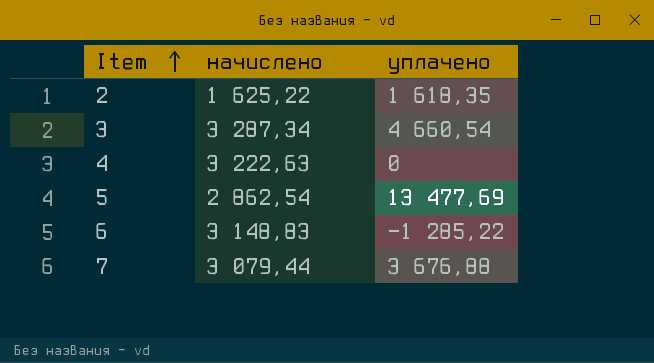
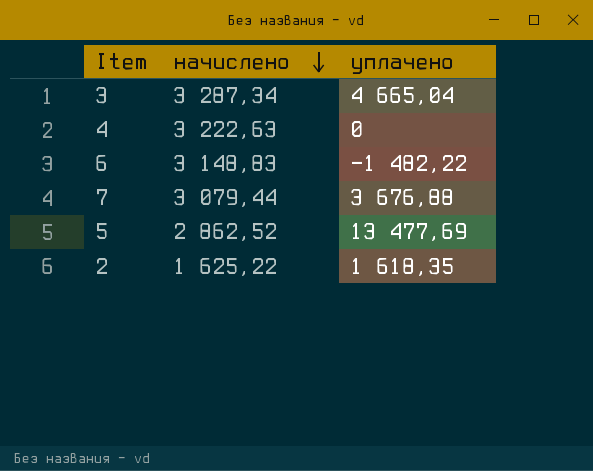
row order: Item ascending -> начислено descending
3 | уплачено: 4 660,54 -> 4 665,04
6 | уплачено: -1 285,22 -> -1 482,22
5 | начислено: 2 862,54 -> 2 862,52

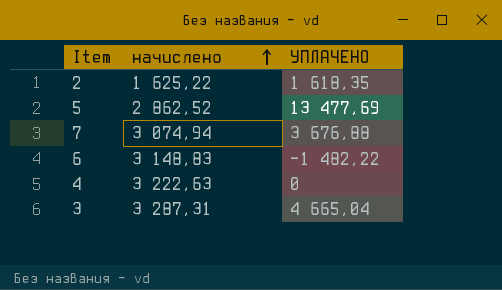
row order: начислено descending -> начислено ascending
column name: уплачено -> УПЛАЧЕНО
7 | начислено: 3 079,44 -> 3 074,94
3 | начислено: 3 287,34 -> 3 287,31

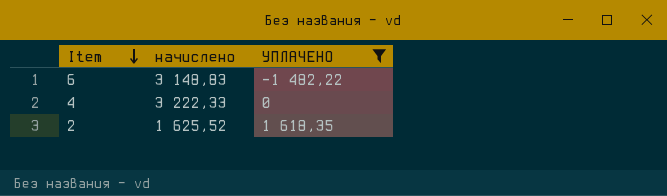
filter: none -> УПЛАЧЕНО <= 1 618,35
row order: начислено ascending -> Item descending
4 | начислено: 3 222,63 -> 3 222,33
2 | начислено: 1 625,22 -> 1 625,52

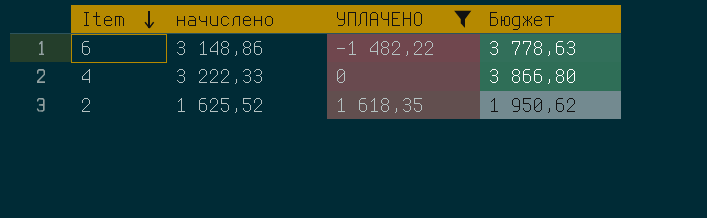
column Бюджет | formula: none -> [начислено] * 1,2
6 | начислено: 3 148,83 -> 3 148,86

